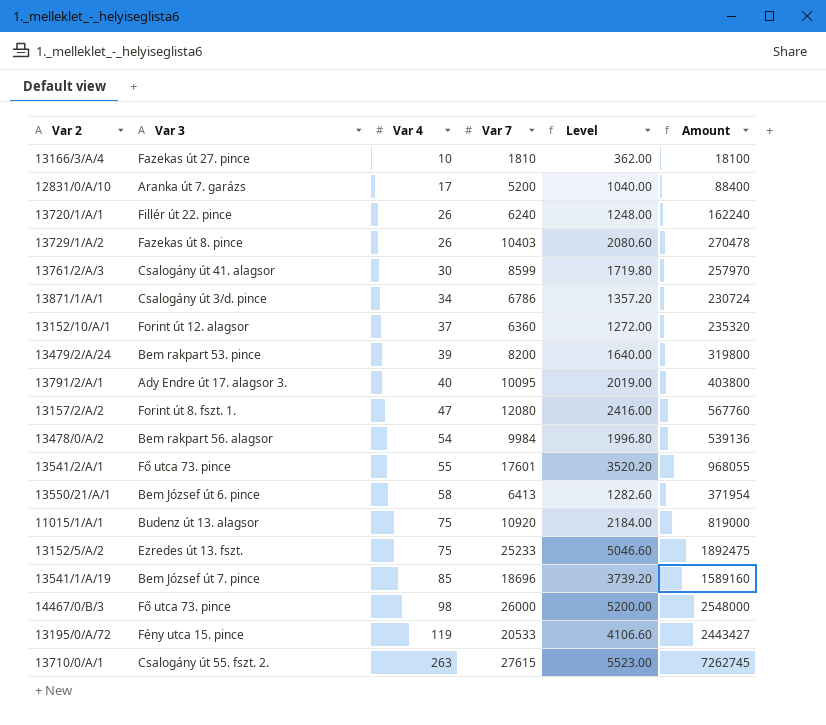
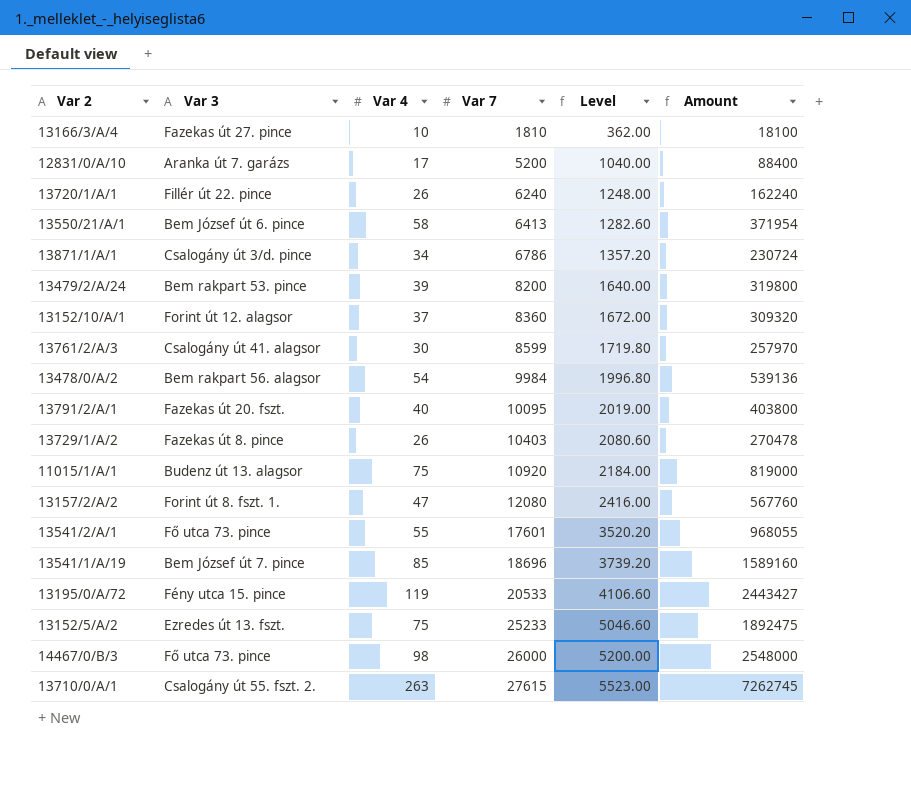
row order: Var 4 ascending -> Var 7 ascending
13152/10/A/1 | Var 7: 6360 -> 8360
13152/10/A/1 | Level: 1272.00 -> 1672.00
13152/10/A/1 | Amount: 235320 -> 309320
13791/2/A/1 | Var 3: Ady Endre út 17. alagsor 3. -> Fazekas út 20. fszt.

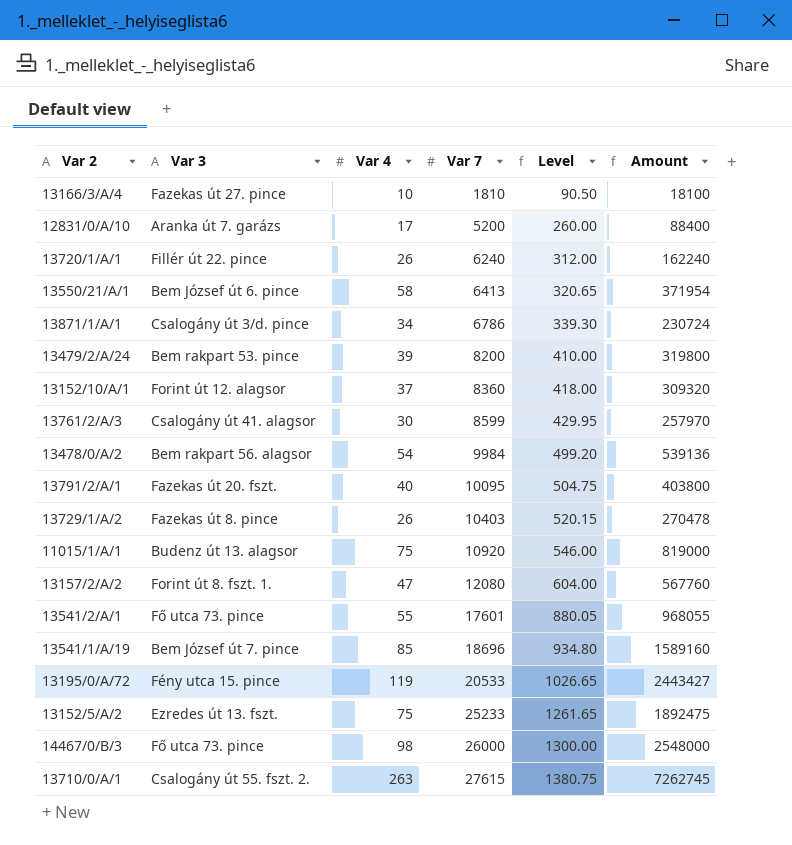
column Level | formula: [Var 7] * 0.2 -> [Var 7] * 0.05

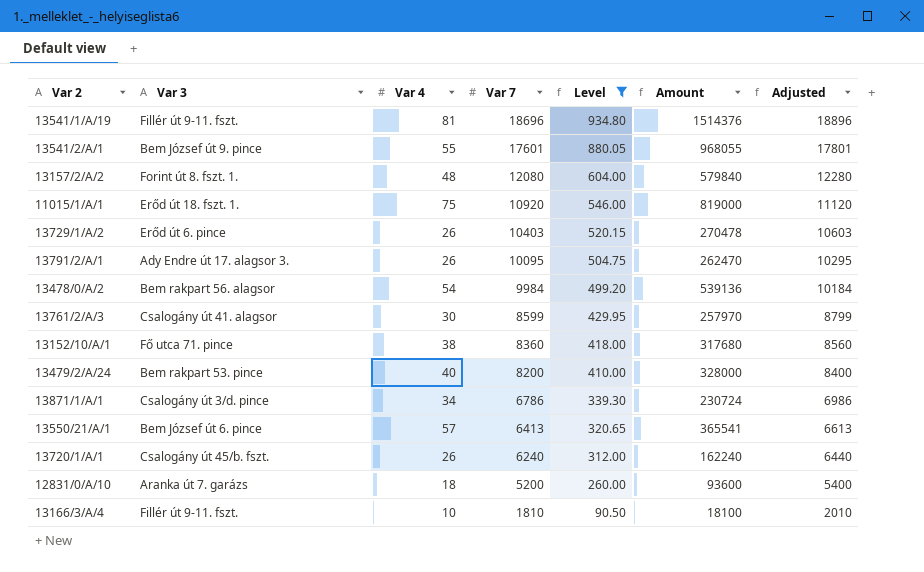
filter: none -> Level <= 934.80
row order: Var 7 ascending -> Var 7 descending
column Adjusted | formula: none -> [Var 7] + 200
13541/1/A/19 | Var 3: Bem József út 7. pince -> Fillér út 9-11. fszt.
13541/1/A/19 | Var 4: 85 -> 81
13541/1/A/19 | Amount: 1589160 -> 1514376
13541/2/A/1 | Var 3: Fő utca 73. pince -> Bem József út 9. pince
13157/2/A/2 | Var 4: 47 -> 48
13157/2/A/2 | Amount: 567760 -> 579840
11015/1/A/1 | Var 3: Budenz út 13. alagsor -> Erőd út 18. fszt. 1.
13729/1/A/2 | Var 3: Fazekas út 8. pince -> Erőd út 6. pince
13791/2/A/1 | Var 3: Fazekas út 20. fszt. -> Ady Endre út 17. alagsor 3.
13791/2/A/1 | Var 4: 40 -> 26
13791/2/A/1 | Amount: 403800 -> 262470
13152/10/A/1 | Var 3: Forint út 12. alagsor -> Fő utca 71. pince
13152/10/A/1 | Var 4: 37 -> 38
13152/10/A/1 | Amount: 309320 -> 317680
13479/2/A/24 | Var 4: 39 -> 40
13479/2/A/24 | Amount: 319800 -> 328000
13550/21/A/1 | Var 4: 58 -> 57
13550/21/A/1 | Amount: 371954 -> 365541
13720/1/A/1 | Var 3: Fillér út 22. pince -> Csalogány út 45/b. fszt.
12831/0/A/10 | Var 4: 17 -> 18
12831/0/A/10 | Amount: 88400 -> 93600
13166/3/A/4 | Var 3: Fazekas út 27. pince -> Fillér út 9-11. fszt.

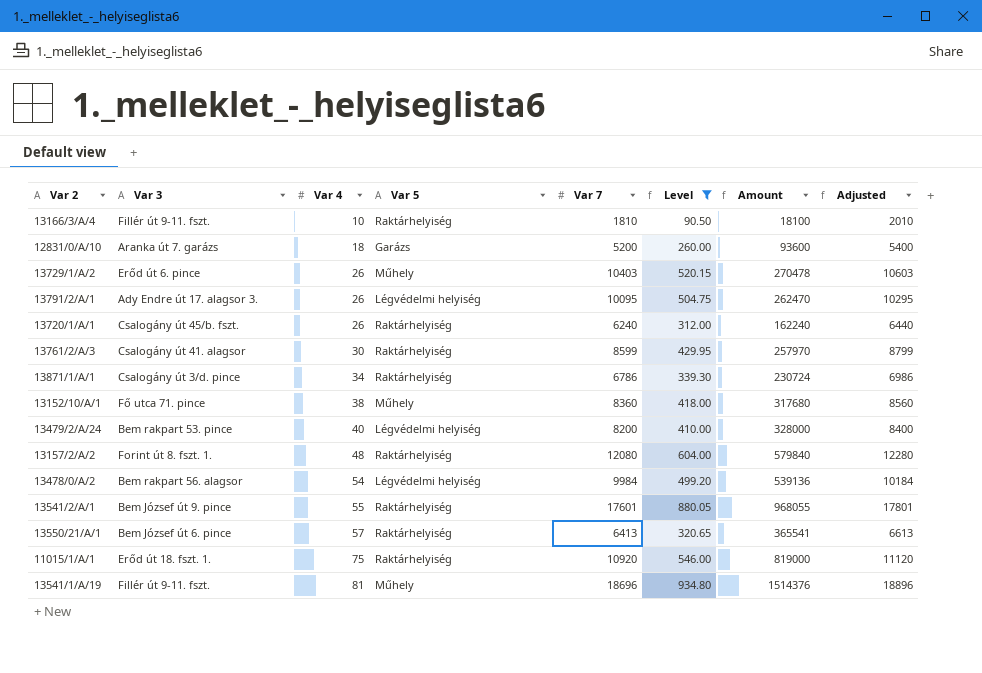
row order: Var 7 descending -> Var 4 ascending
column Var 5 | position: none -> 4

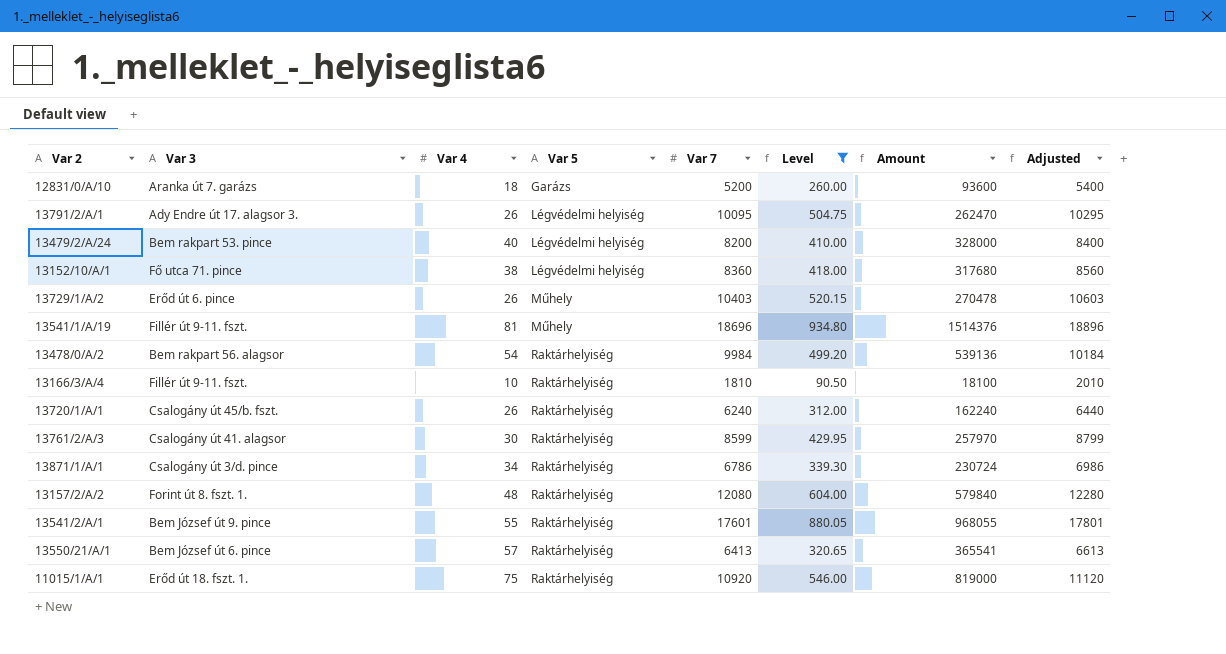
row order: Var 4 ascending -> Var 5 ascending
13152/10/A/1 | Var 5: Műhely -> Légvédelmi helyiség
13478/0/A/2 | Var 5: Légvédelmi helyiség -> Raktárhelyiség

